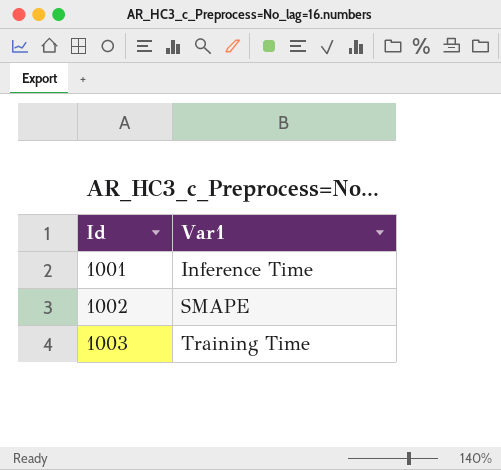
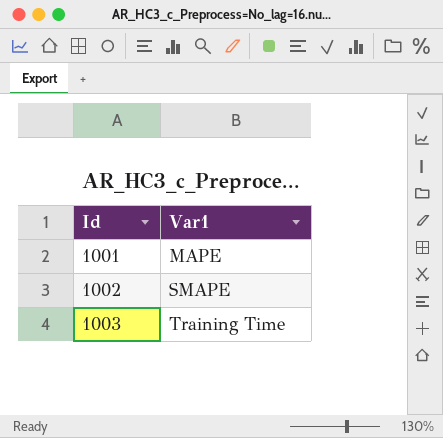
1001 | Var1: Inference Time -> MAPE

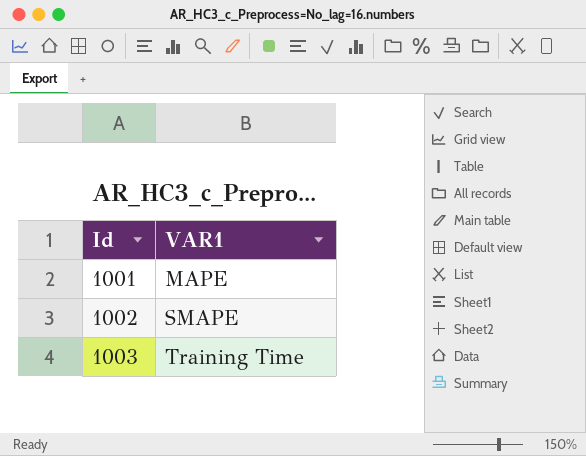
column name: Var1 -> VAR1

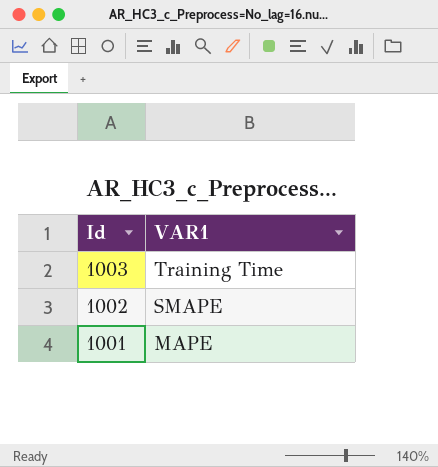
row order: Id ascending -> Id descending

